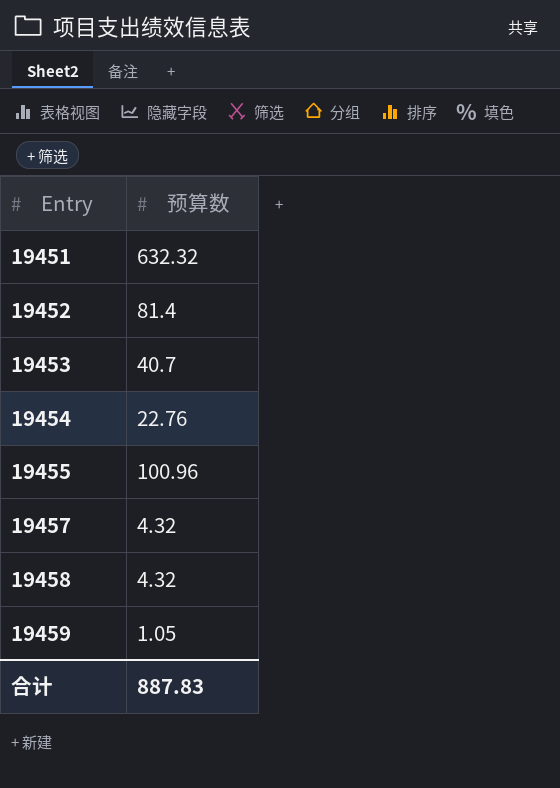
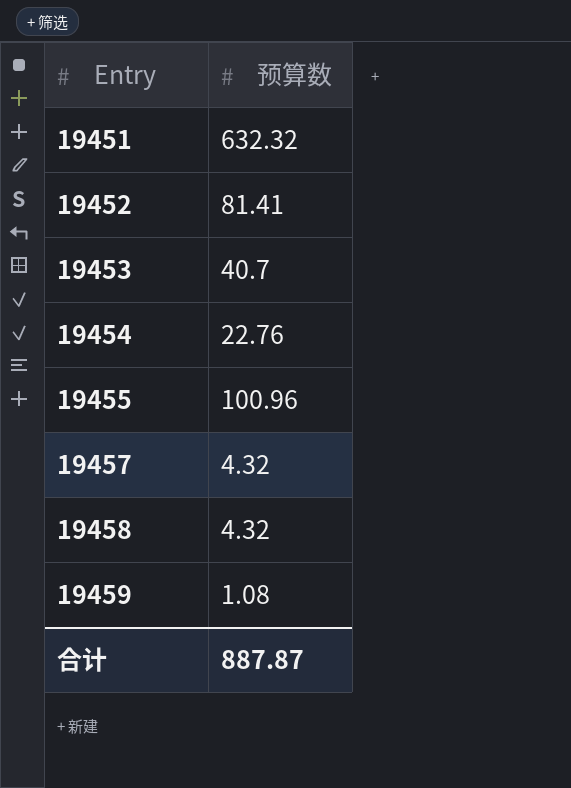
19452 | 预算数: 81.4 -> 81.41
19459 | 预算数: 1.05 -> 1.08
合计 | 预算数: 887.83 -> 887.87

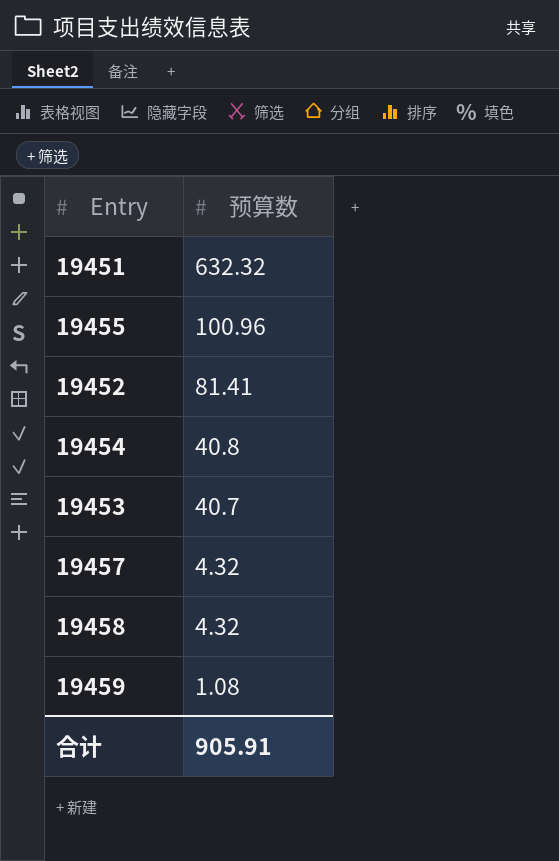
row order: Entry ascending -> 预算数 descending
19454 | 预算数: 22.76 -> 40.8
合计 | 预算数: 887.87 -> 905.91

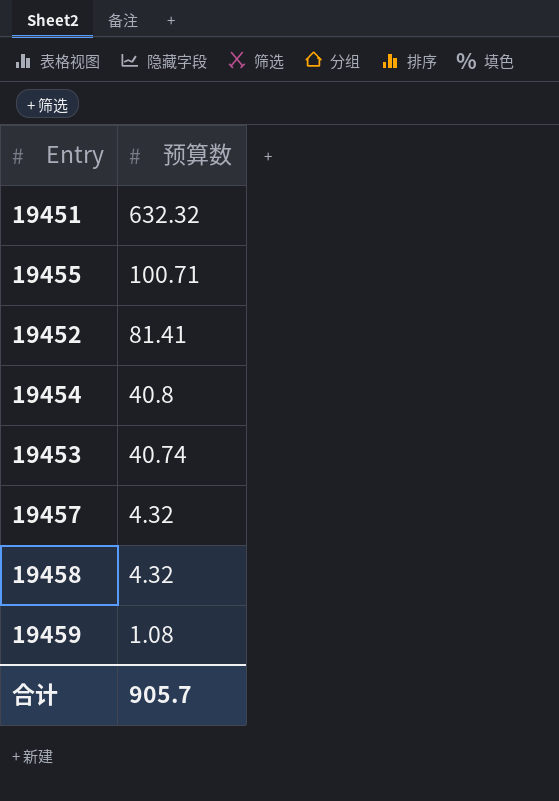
19455 | 预算数: 100.96 -> 100.71
19453 | 预算数: 40.7 -> 40.74
合计 | 预算数: 905.91 -> 905.7

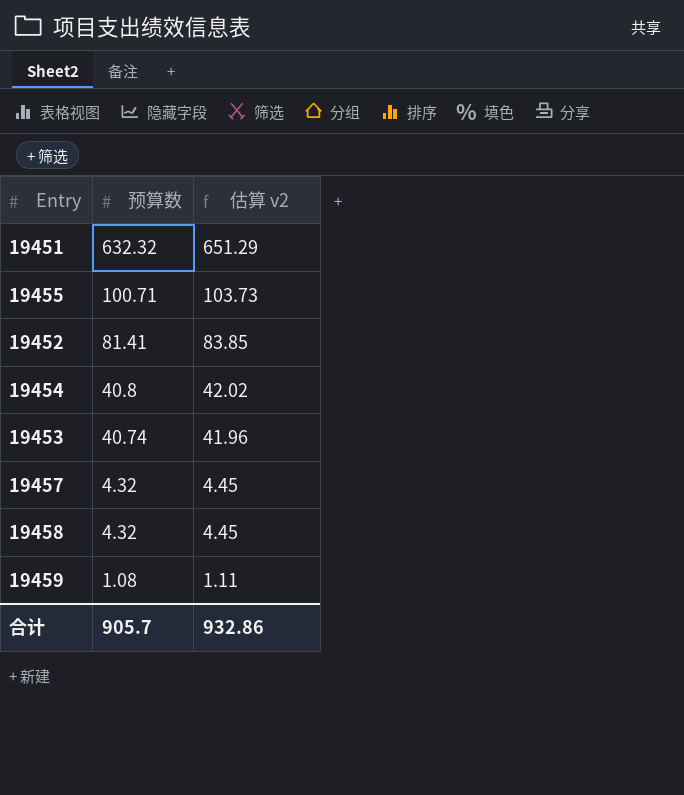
column 估算 v2 | formula: none -> [预算数] * 1.03

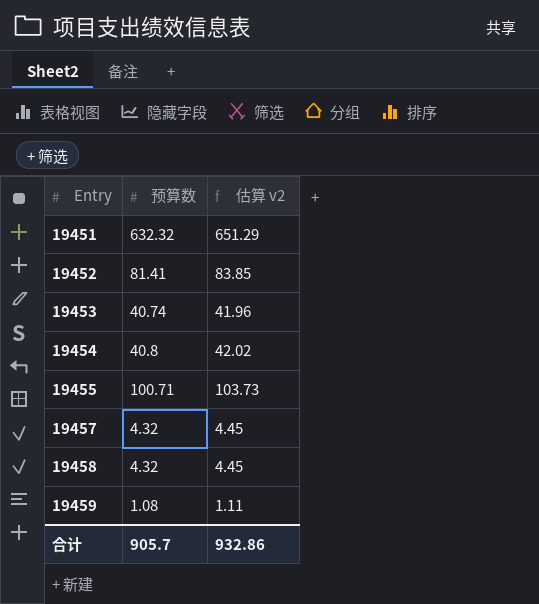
row order: 预算数 descending -> Entry ascending

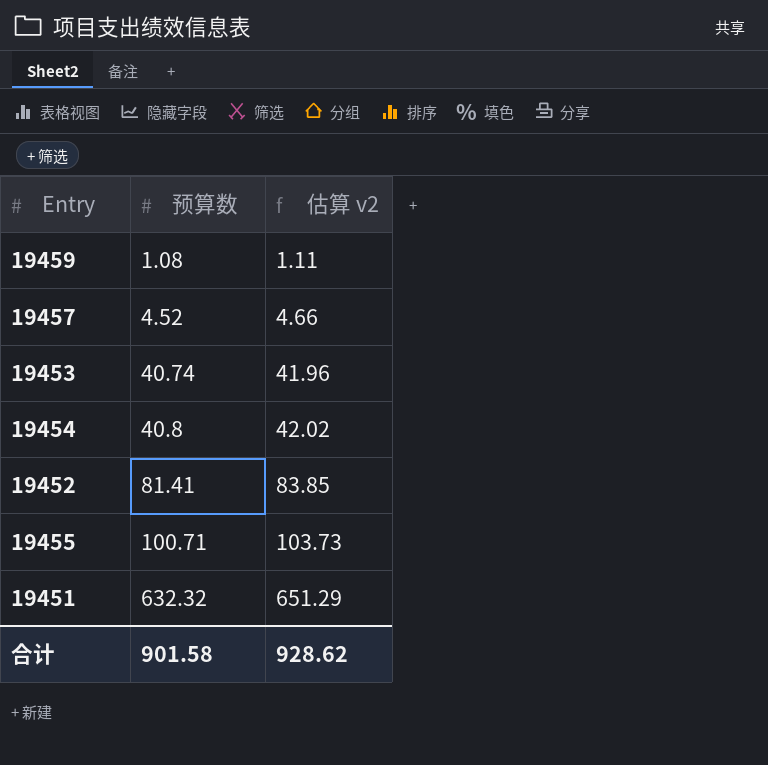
row order: Entry ascending -> 预算数 ascending
row 19458: 4.32 | 4.45 -> none
19457 | 预算数: 4.32 -> 4.52
19457 | 估算 v2: 4.45 -> 4.66
合计 | 预算数: 905.7 -> 901.58
合计 | 估算 v2: 932.86 -> 928.62

